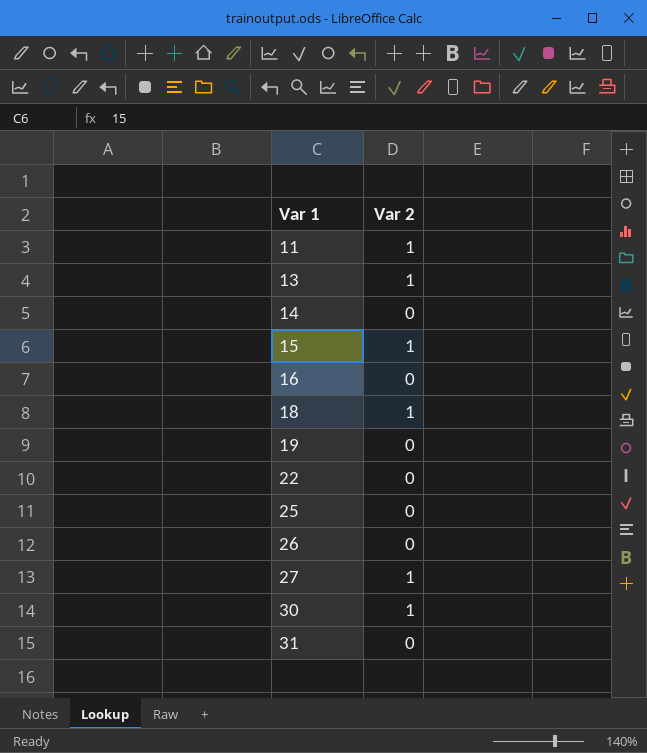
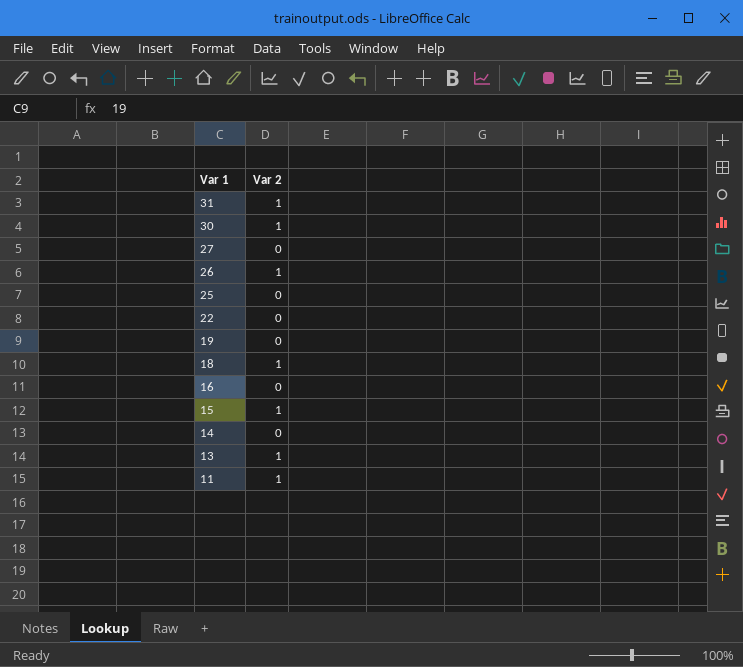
row order: Var 1 ascending -> Var 1 descending
31 | Var 2: 0 -> 1
27 | Var 2: 1 -> 0
26 | Var 2: 0 -> 1

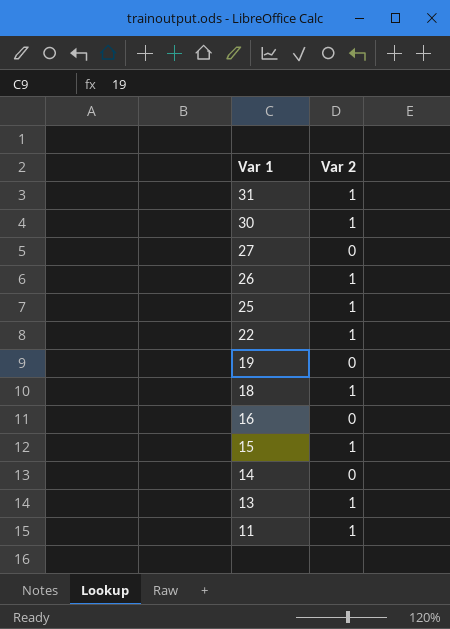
25 | Var 2: 0 -> 1
22 | Var 2: 0 -> 1

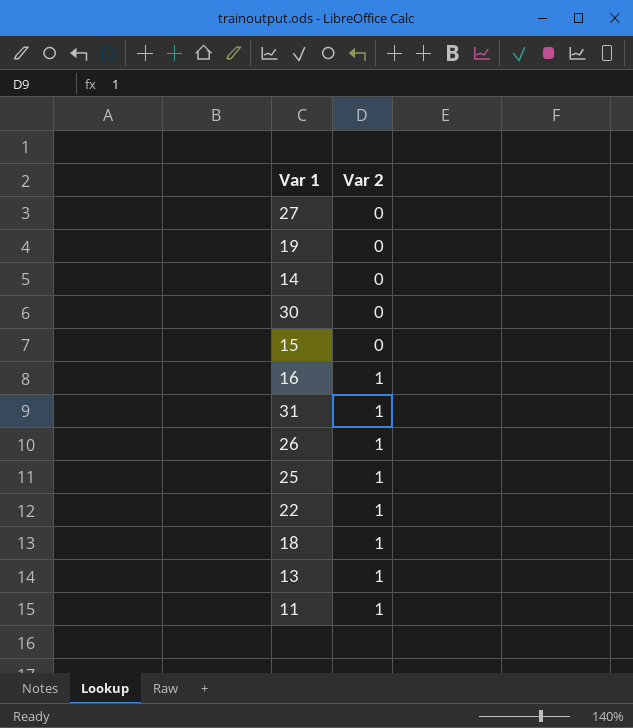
row order: Var 1 descending -> Var 2 ascending
30 | Var 2: 1 -> 0
15 | Var 2: 1 -> 0
16 | Var 2: 0 -> 1

